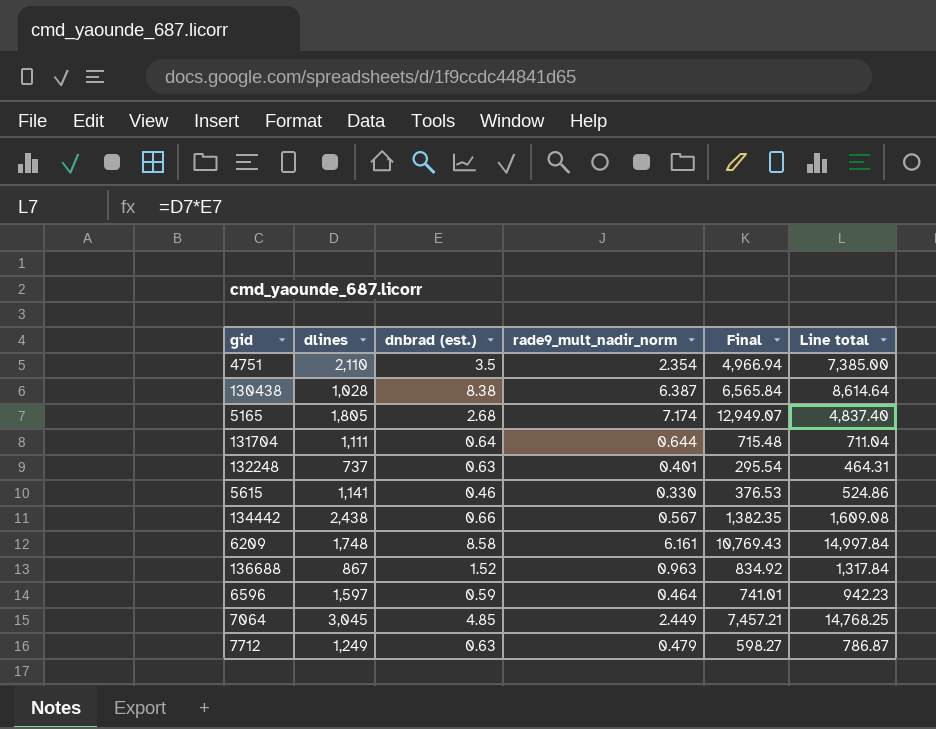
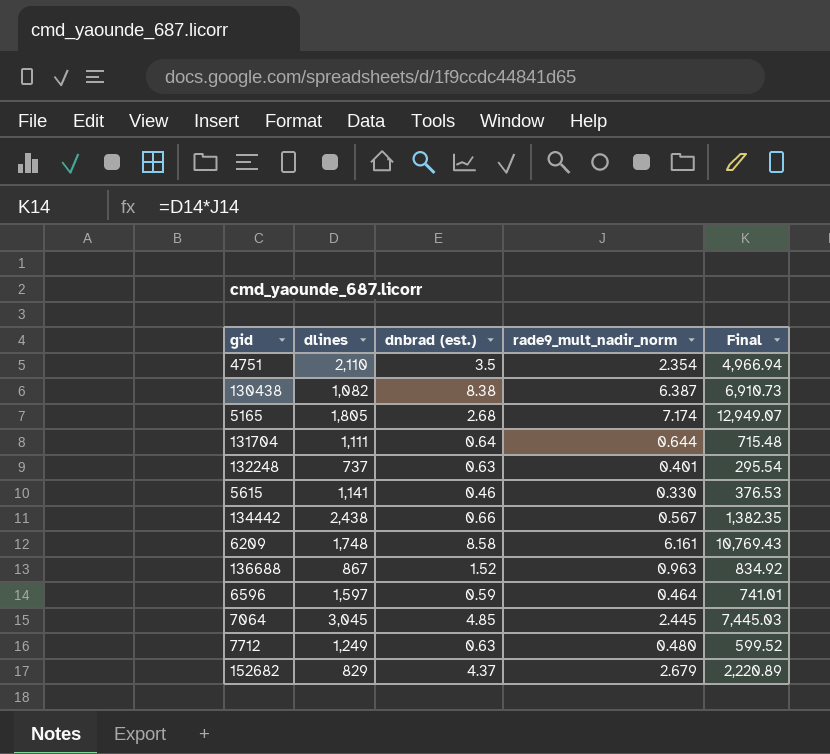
column Line total | formula: [dlines] * [dnbrad (est.)] -> none
130438 | dlines: 1,028 -> 1,082
130438 | Final: 6,565.84 -> 6,910.73
7064 | rade9_mult_nadir_norm: 2.449 -> 2.445
7064 | Final: 7,457.21 -> 7,445.03
7712 | rade9_mult_nadir_norm: 0.479 -> 0.480
7712 | Final: 598.27 -> 599.52
row 152682: none -> 829 | 4.37 | 2.679 | 2,220.89

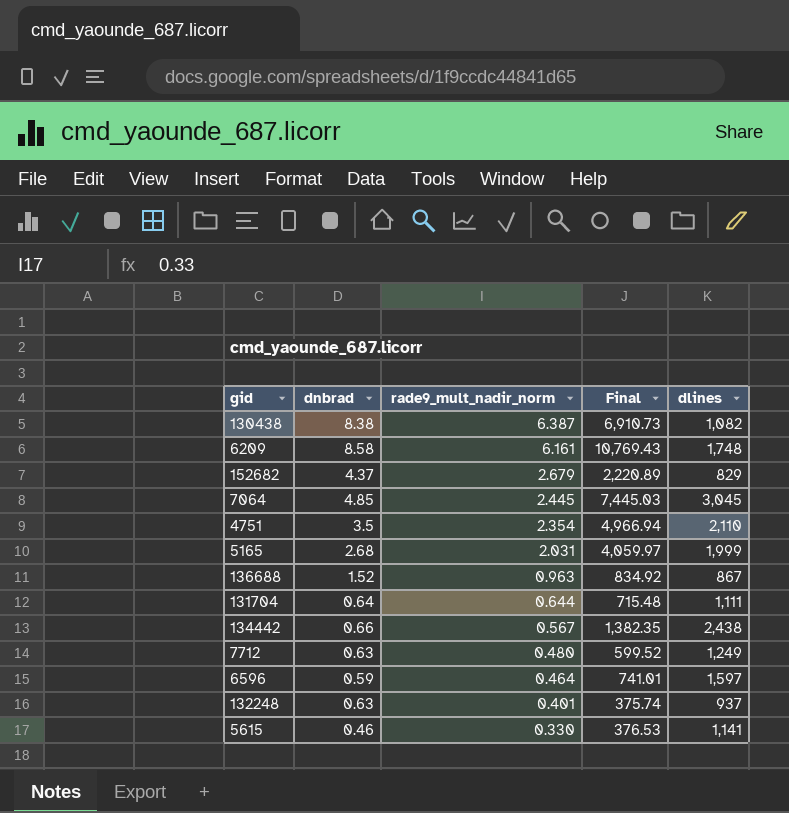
row order: none -> rade9_mult_nadir_norm descending
column name: dnbrad (est.) -> dnbrad
column dlines | position: 2 -> 5
5165 | rade9_mult_nadir_norm: 7.174 -> 2.031
5165 | Final: 12,949.07 -> 4,059.97
5165 | dlines: 1,805 -> 1,999
132248 | Final: 295.54 -> 375.74
132248 | dlines: 737 -> 937

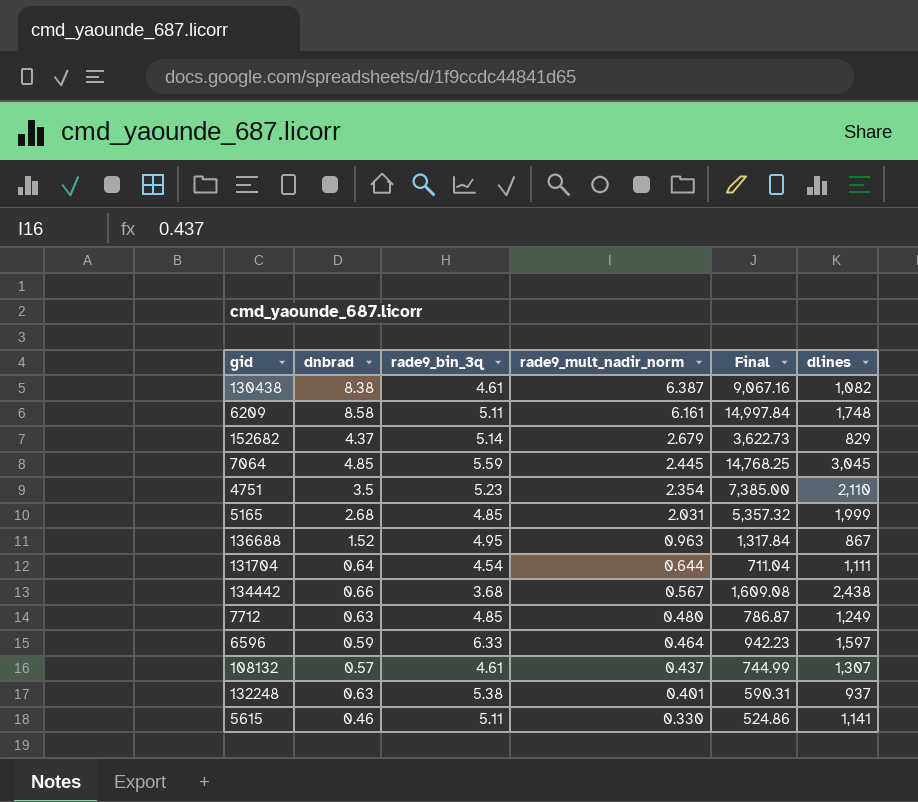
column rade9_bin_3q | position: none -> 3
column Final | formula: [rade9_mult_nadir_norm] * [dlines] -> [dnbrad] * [dlines]
row 108132: none -> 0.57 | 4.61 | 0.437 | 744.99 | 1,307

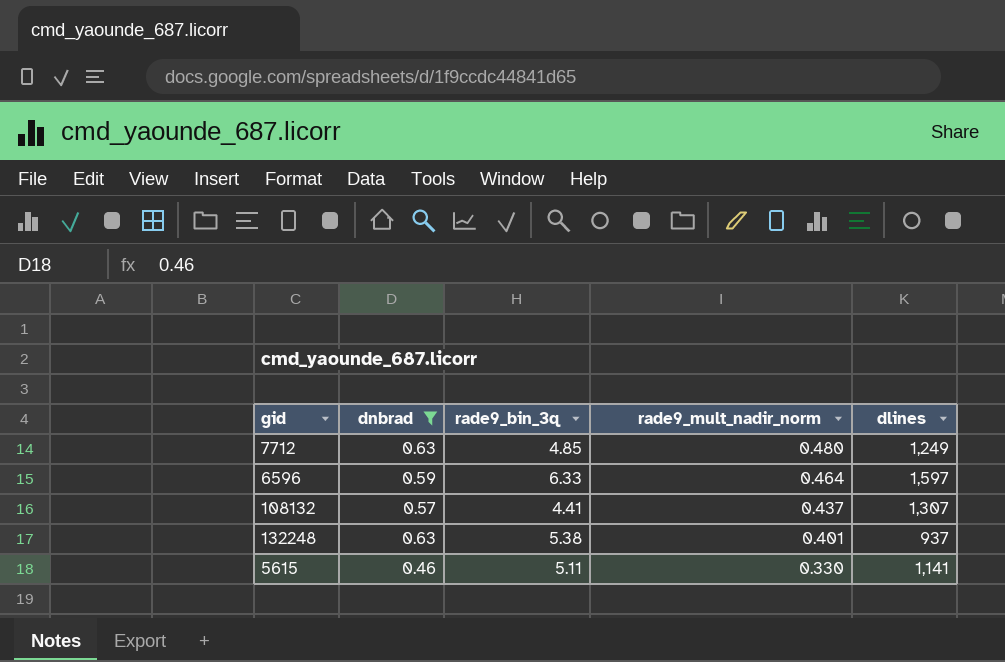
filter: none -> dnbrad <= 0.63
column Final | formula: [dnbrad] * [dlines] -> none
108132 | rade9_bin_3q: 4.61 -> 4.41

